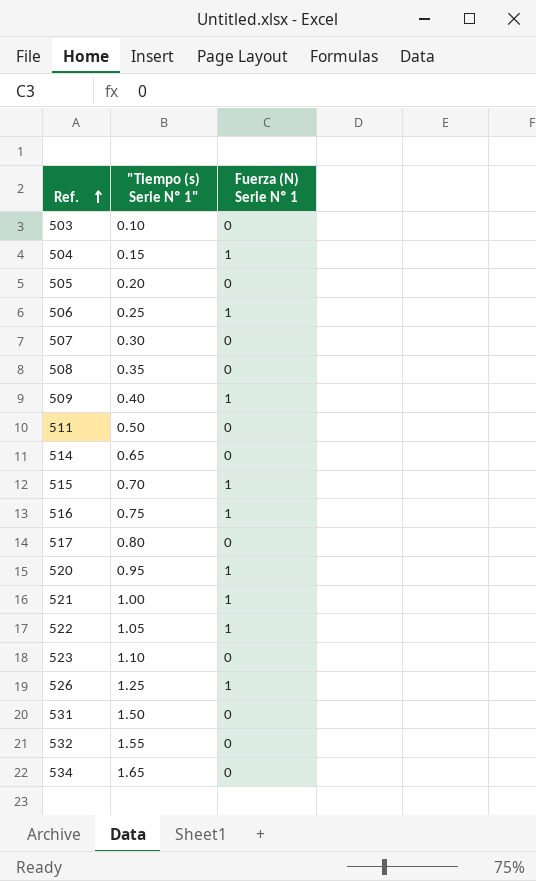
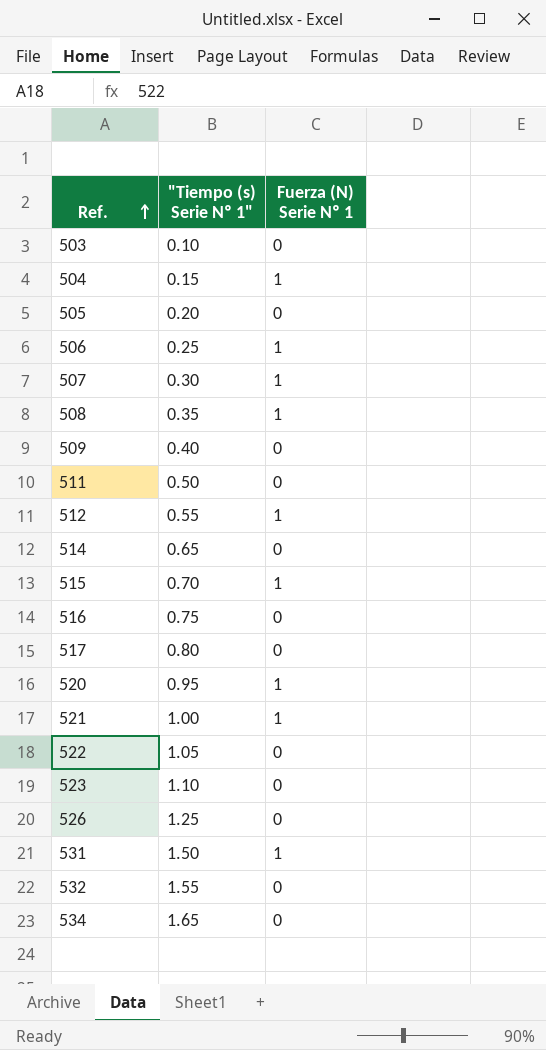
507 | Fuerza (N) Serie Nº 1: 0 -> 1
508 | Fuerza (N) Serie Nº 1: 0 -> 1
509 | Fuerza (N) Serie Nº 1: 1 -> 0
row 512: none -> 0.55 | 1
516 | Fuerza (N) Serie Nº 1: 1 -> 0
522 | Fuerza (N) Serie Nº 1: 1 -> 0
526 | Fuerza (N) Serie Nº 1: 1 -> 0
531 | Fuerza (N) Serie Nº 1: 0 -> 1

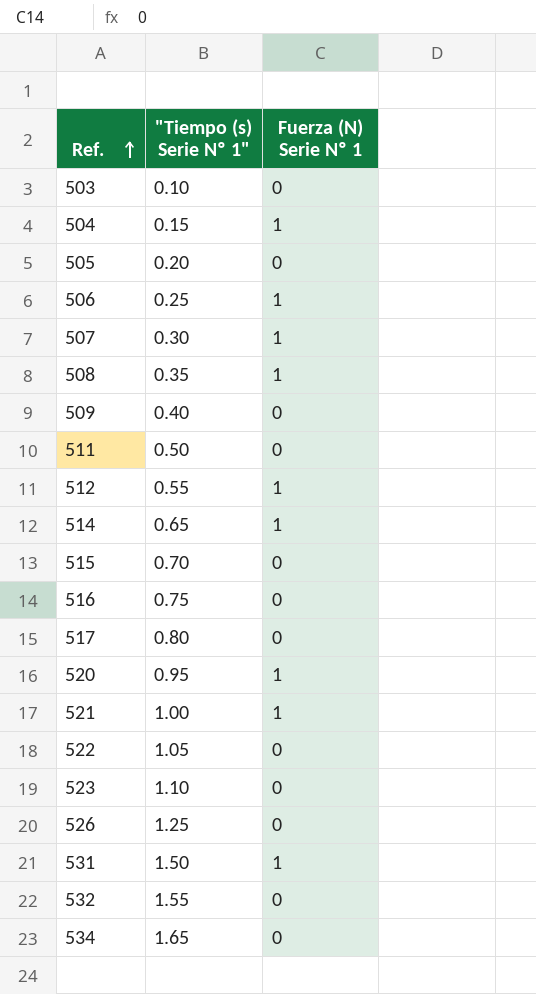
514 | Fuerza (N) Serie Nº 1: 0 -> 1
515 | Fuerza (N) Serie Nº 1: 1 -> 0

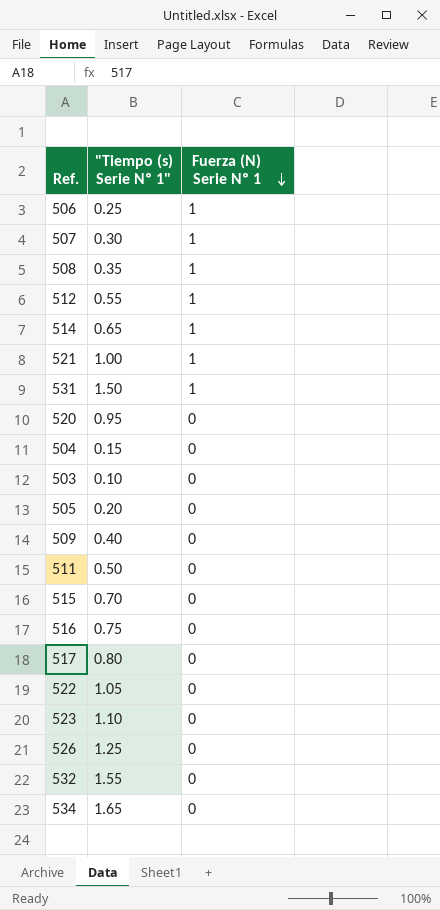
row order: Ref. ascending -> Fuerza (N) Serie Nº 1 descending
520 | Fuerza (N) Serie Nº 1: 1 -> 0
504 | Fuerza (N) Serie Nº 1: 1 -> 0

